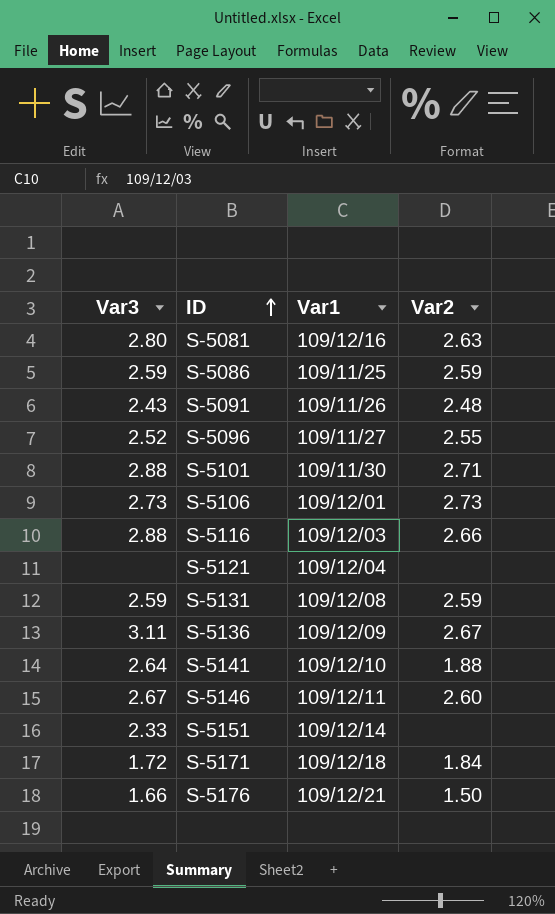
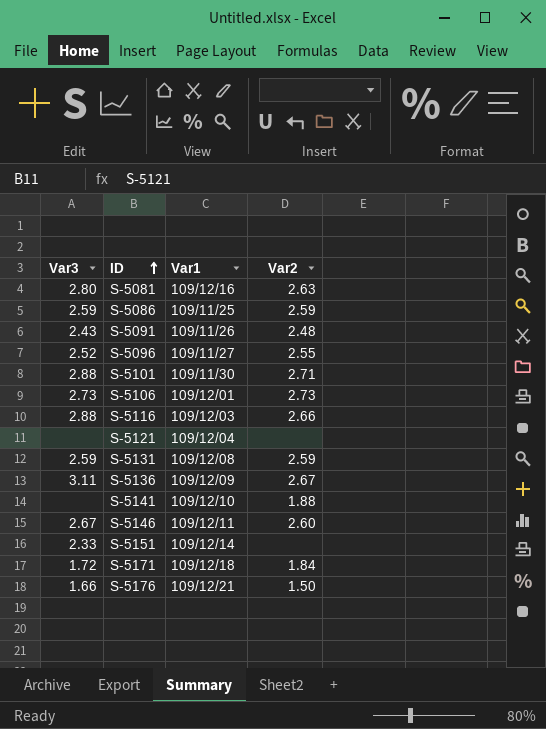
S-5141 | Var3: 2.64 -> none

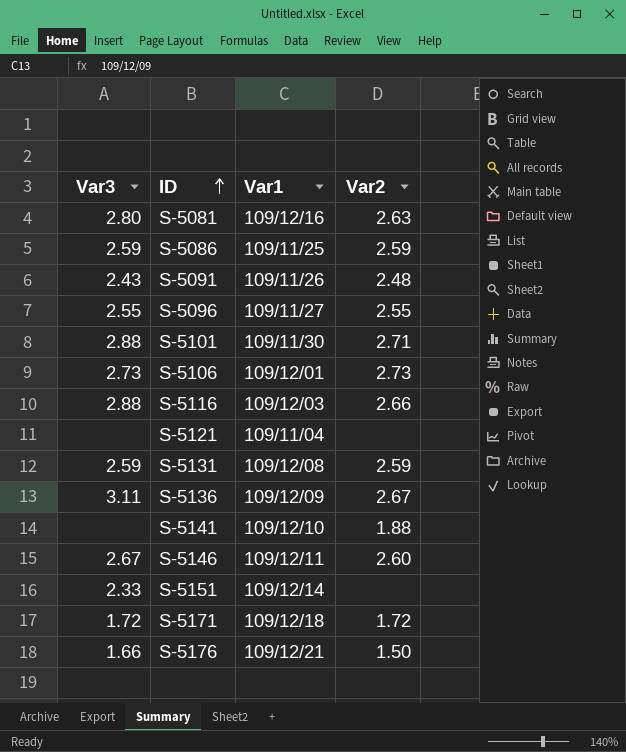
S-5096 | Var3: 2.52 -> 2.55
S-5121 | Var1: 109/12/04 -> 109/11/04
S-5171 | Var2: 1.84 -> 1.72

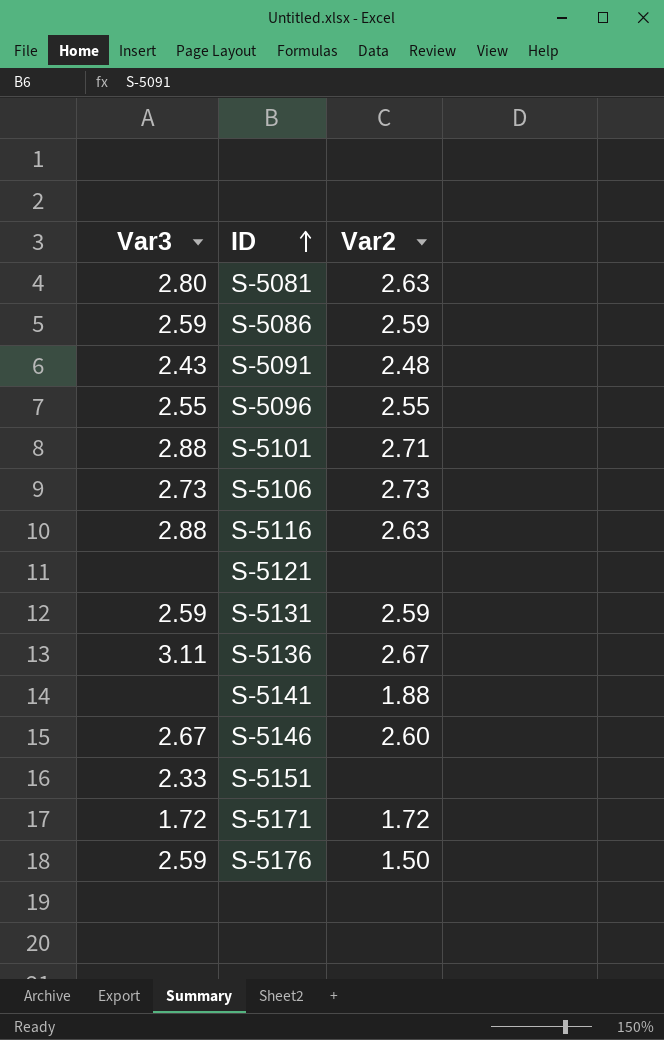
column Var1 | position: 3 -> none
S-5116 | Var2: 2.66 -> 2.63
S-5176 | Var3: 1.66 -> 2.59

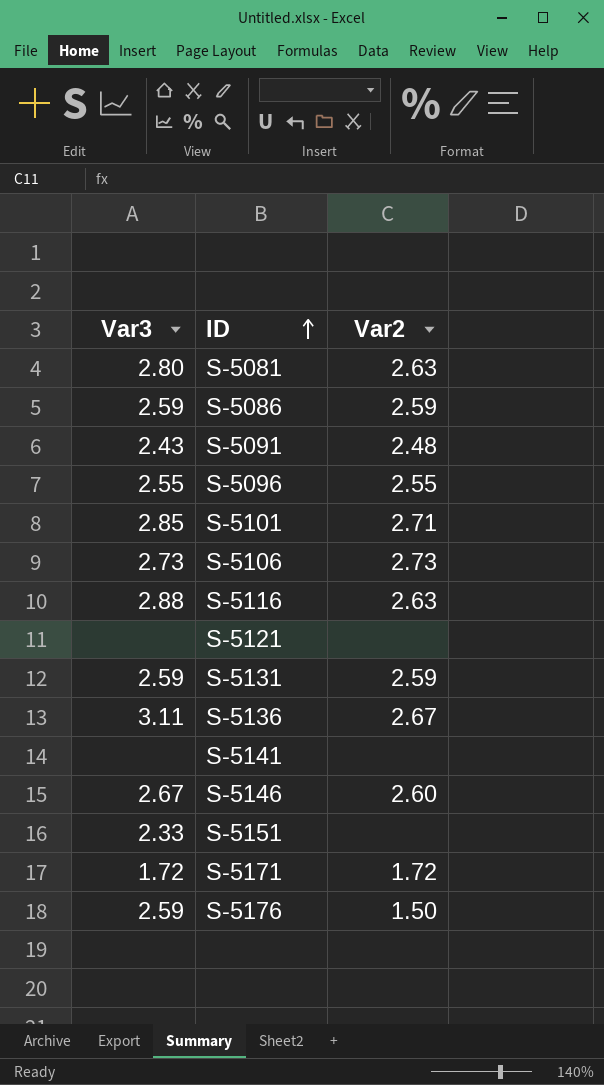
S-5101 | Var3: 2.88 -> 2.85
S-5141 | Var2: 1.88 -> none

